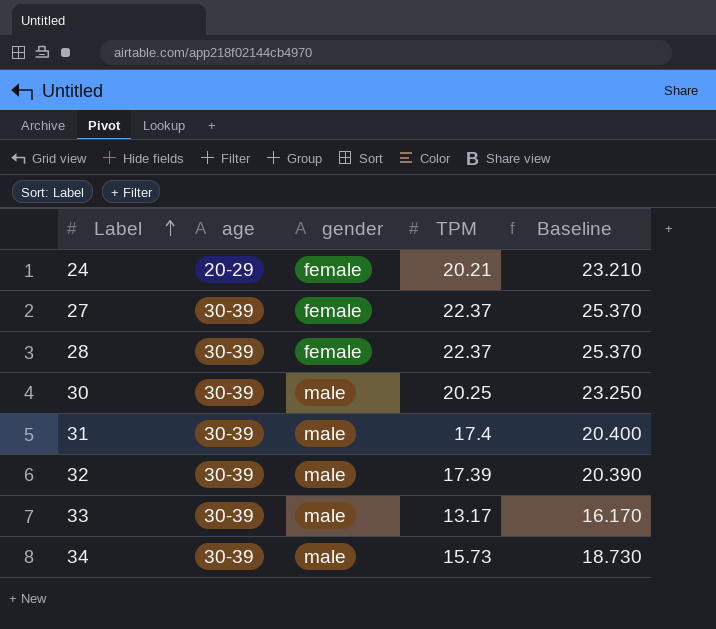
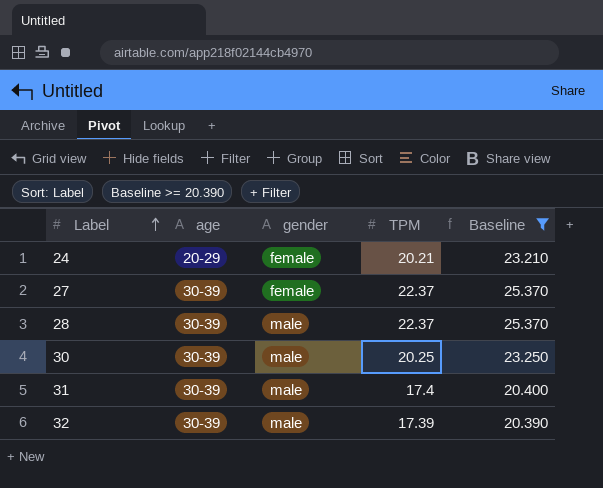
filter: none -> Baseline >= 20.390
28 | gender: female -> male

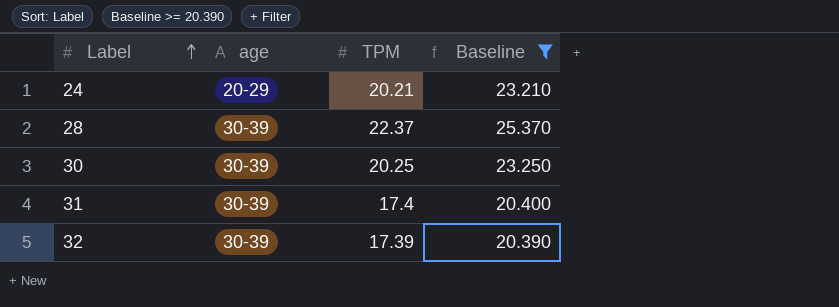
column gender | position: 3 -> none
row 27: 30-39 | female | 22.37 | 25.370 -> none

